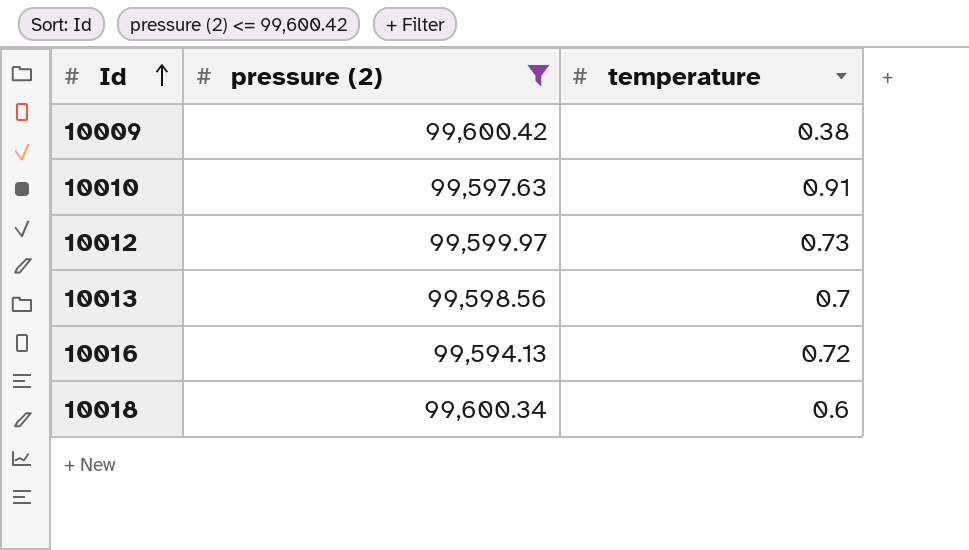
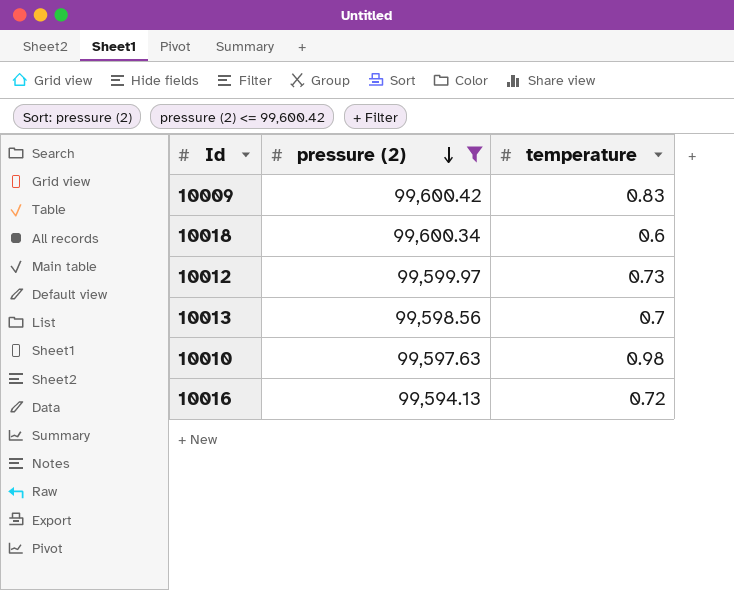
row order: Id ascending -> pressure (2) descending
10009 | temperature: 0.38 -> 0.83
10010 | temperature: 0.91 -> 0.98

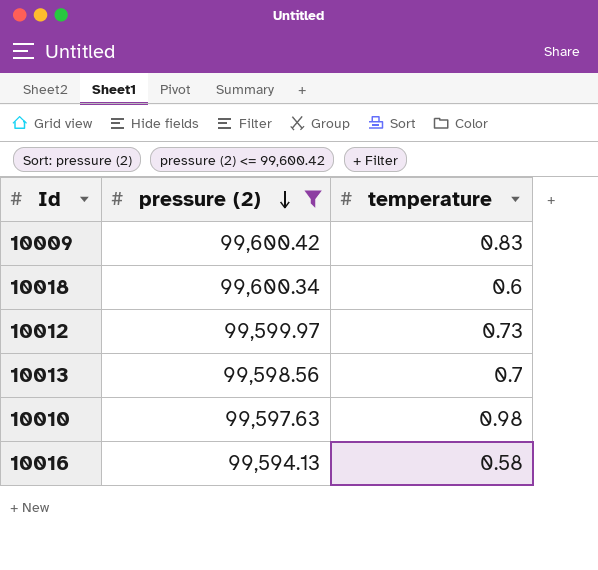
10016 | temperature: 0.72 -> 0.58

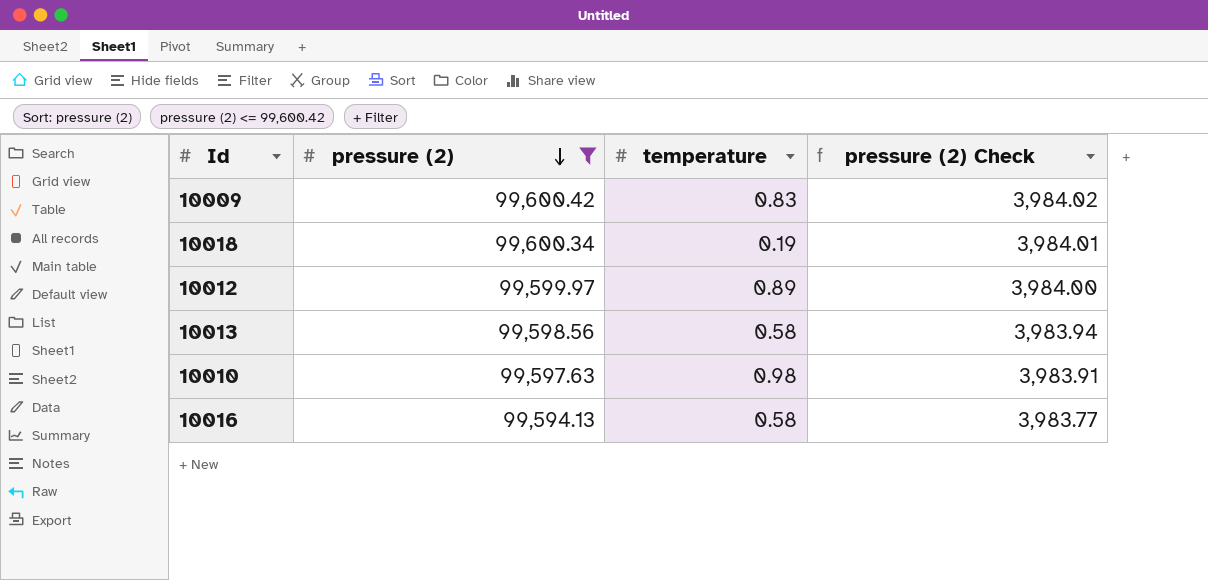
column pressure (2) Check | formula: none -> [pressure (2)] * 0.04
10018 | temperature: 0.6 -> 0.19
10012 | temperature: 0.73 -> 0.89
10013 | temperature: 0.7 -> 0.58

